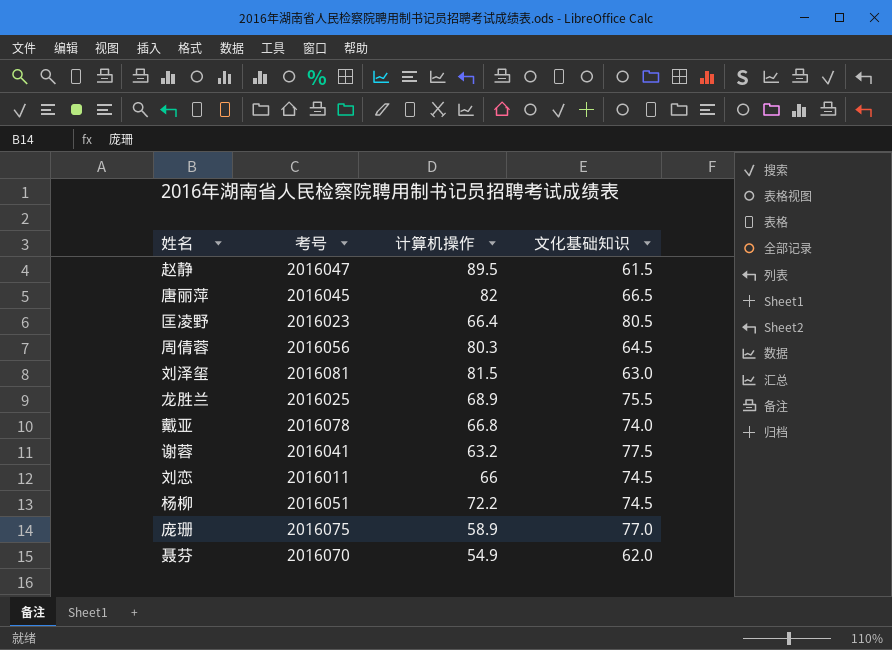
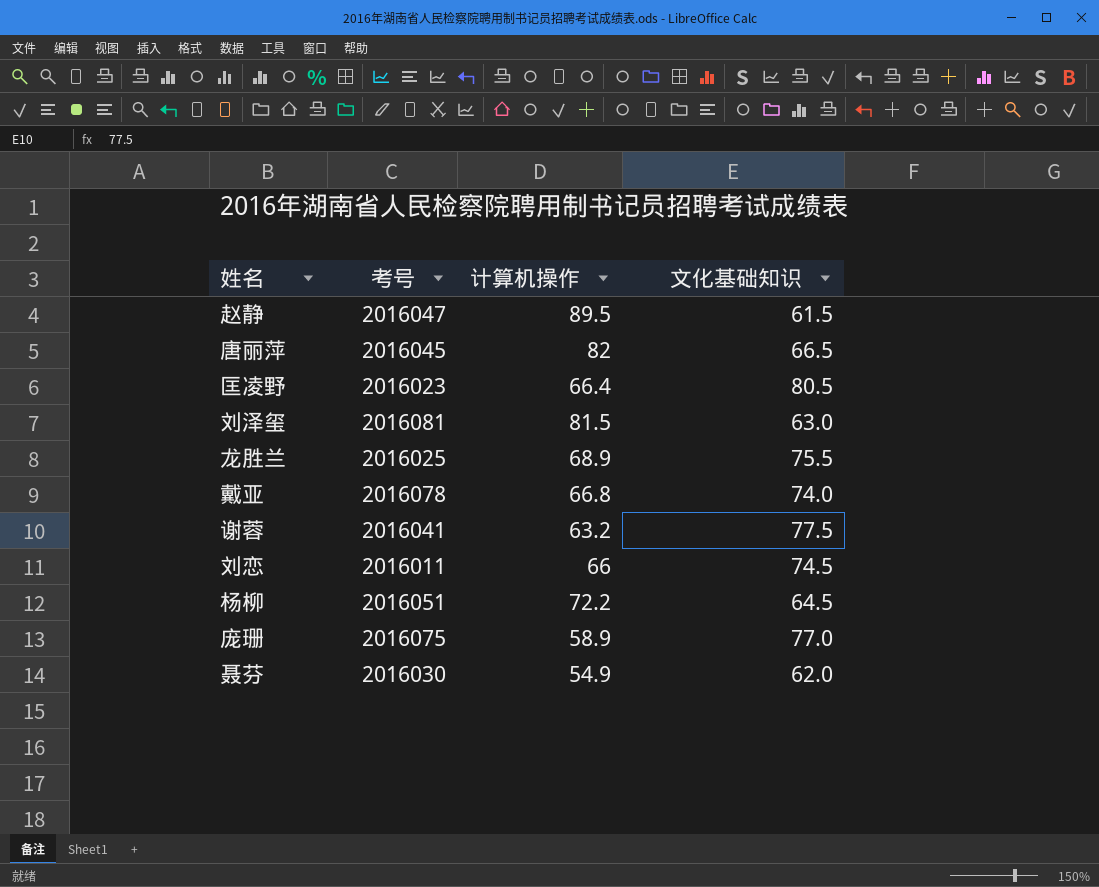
row 周倩蓉: 2016056 | 80.3 | 64.5 -> none
杨柳 | 文化基础知识: 74.5 -> 64.5
聂芬 | 考号: 2016070 -> 2016030

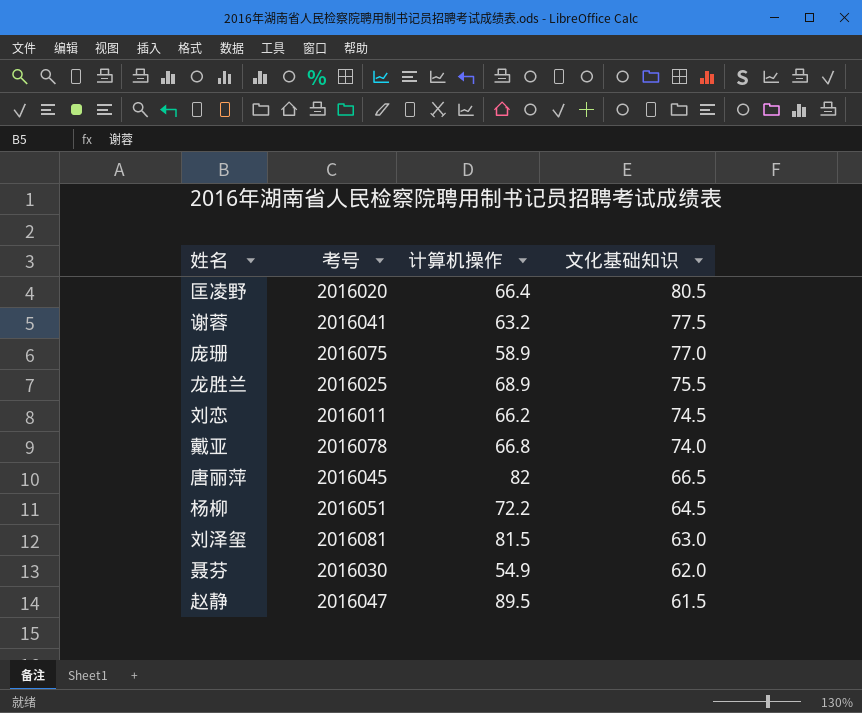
row order: none -> 文化基础知识 descending
匡凌野 | 考号: 2016023 -> 2016020
刘恋 | 计算机操作: 66 -> 66.2

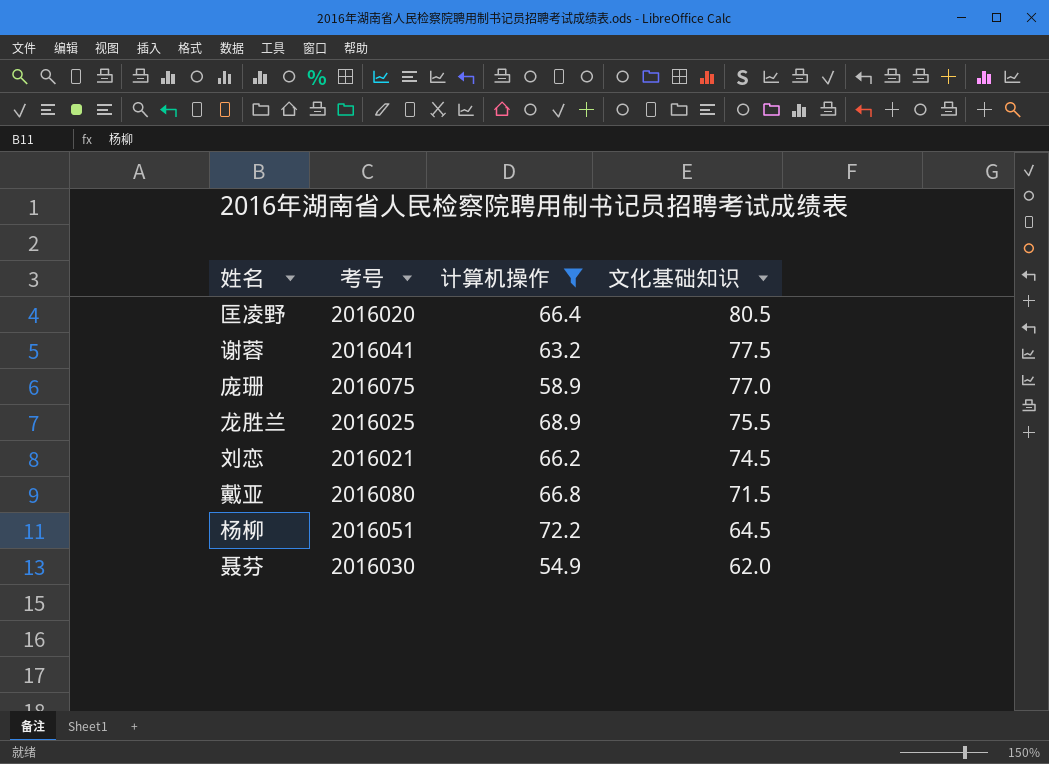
filter: none -> 计算机操作 <= 72.2
刘恋 | 考号: 2016011 -> 2016021
戴亚 | 考号: 2016078 -> 2016080
戴亚 | 文化基础知识: 74.0 -> 71.5

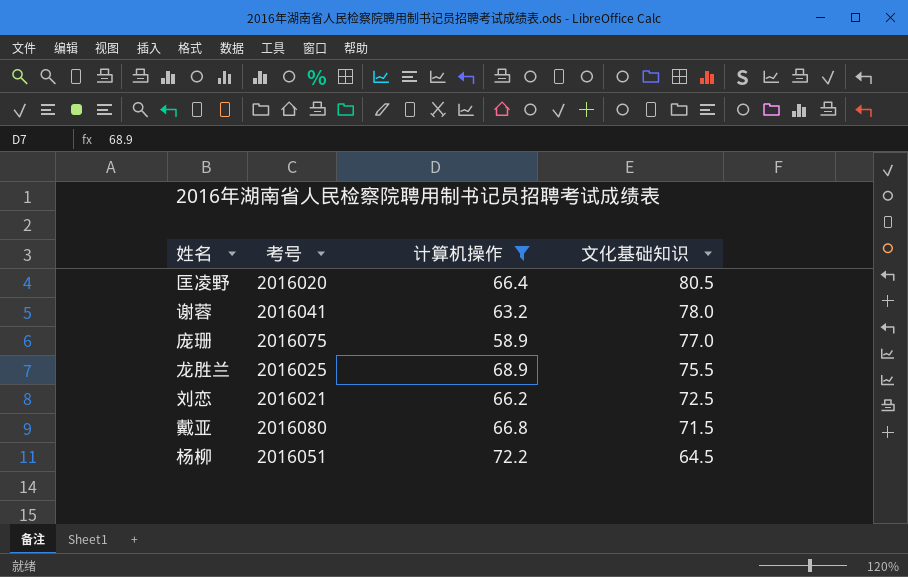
row 聂芬: 2016030 | 54.9 | 62.0 -> none
谢蓉 | 文化基础知识: 77.5 -> 78.0
刘恋 | 文化基础知识: 74.5 -> 72.5

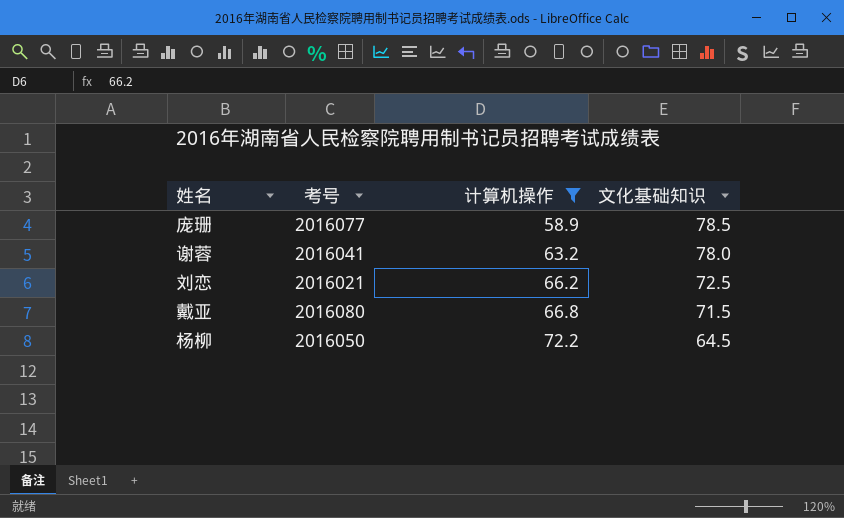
row order: 文化基础知识 descending -> 计算机操作 ascending
row 匡凌野: 2016020 | 66.4 | 80.5 -> none
row 龙胜兰: 2016025 | 68.9 | 75.5 -> none
庞珊 | 考号: 2016075 -> 2016077
庞珊 | 文化基础知识: 77.0 -> 78.5
杨柳 | 考号: 2016051 -> 2016050

